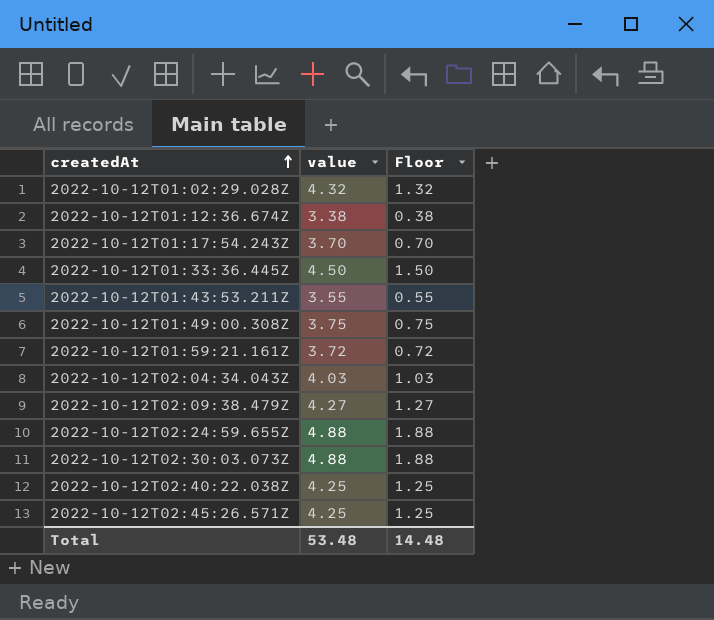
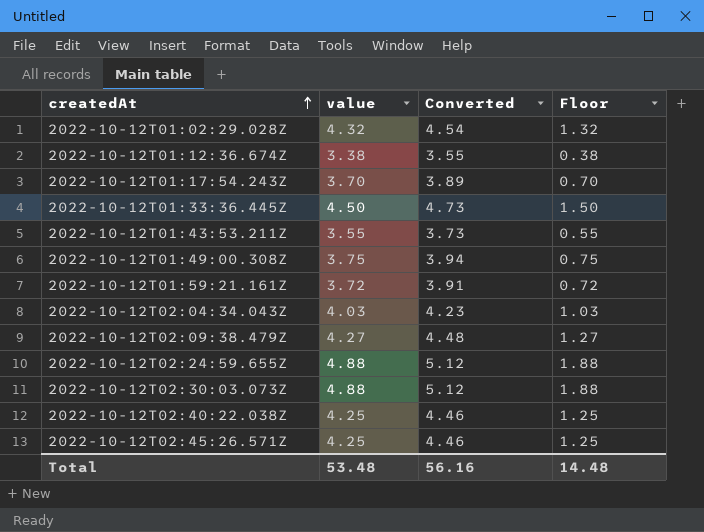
column Converted | formula: none -> [value] * 1.05

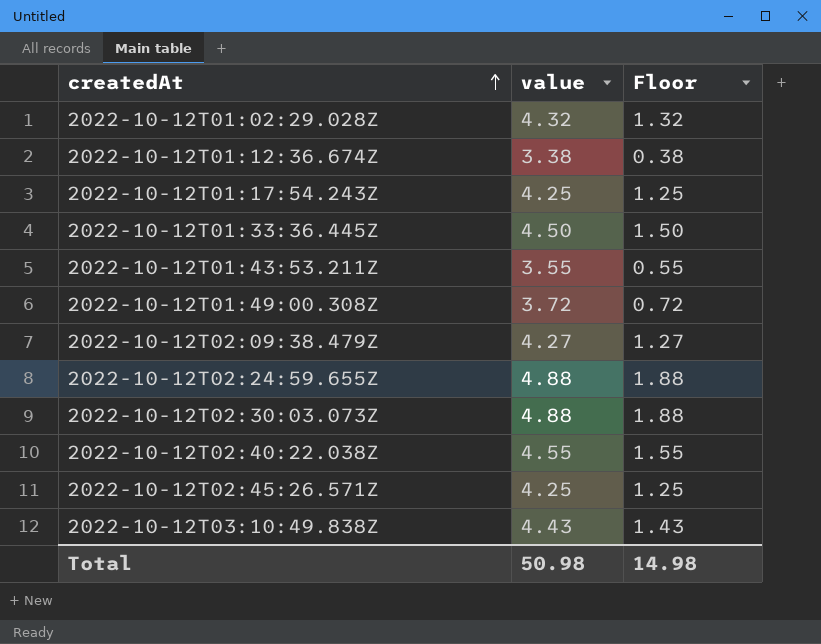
column Converted | formula: [value] * 1.05 -> none
row 2022-10-12T01:59:21.161Z: 3.72 | 3.91 | 0.72 -> none
row 2022-10-12T02:04:34.043Z: 4.03 | 4.23 | 1.03 -> none
2022-10-12T01:17:54.243Z | value: 3.70 -> 4.25
2022-10-12T01:17:54.243Z | Floor: 0.70 -> 1.25
2022-10-12T01:49:00.308Z | value: 3.75 -> 3.72
2022-10-12T01:49:00.308Z | Floor: 0.75 -> 0.72
2022-10-12T02:40:22.038Z | value: 4.25 -> 4.55
2022-10-12T02:40:22.038Z | Floor: 1.25 -> 1.55
row 2022-10-12T03:10:49.838Z: none -> 4.43 | 1.43
Total | value: 53.48 -> 50.98
Total | Floor: 14.48 -> 14.98

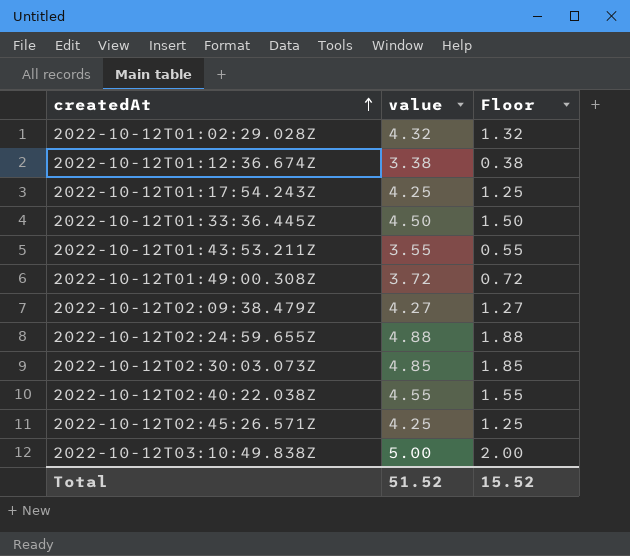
2022-10-12T02:30:03.073Z | value: 4.88 -> 4.85
2022-10-12T02:30:03.073Z | Floor: 1.88 -> 1.85
2022-10-12T03:10:49.838Z | value: 4.43 -> 5.00
2022-10-12T03:10:49.838Z | Floor: 1.43 -> 2.00
Total | value: 50.98 -> 51.52
Total | Floor: 14.98 -> 15.52

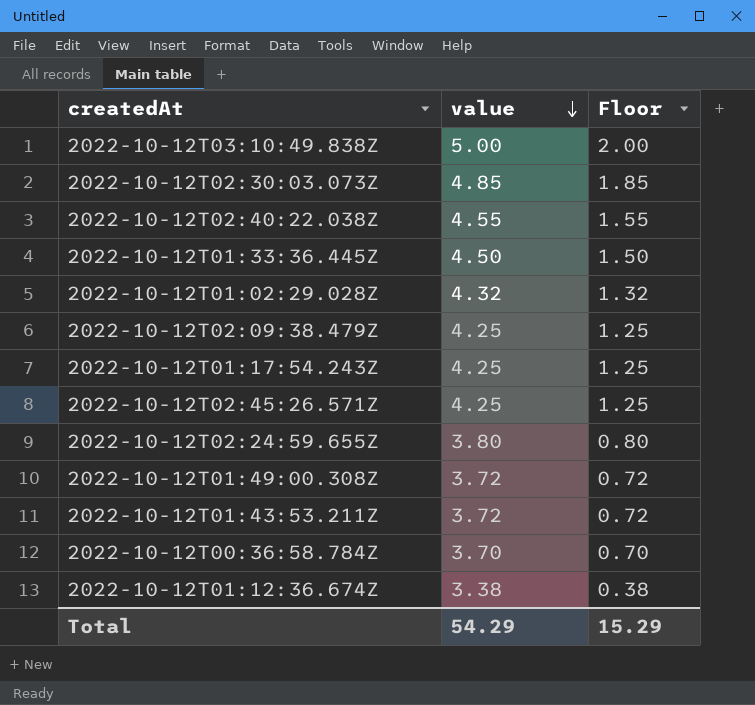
row order: createdAt ascending -> value descending
2022-10-12T02:09:38.479Z | value: 4.27 -> 4.25
2022-10-12T02:09:38.479Z | Floor: 1.27 -> 1.25
2022-10-12T02:24:59.655Z | value: 4.88 -> 3.80
2022-10-12T02:24:59.655Z | Floor: 1.88 -> 0.80
2022-10-12T01:43:53.211Z | value: 3.55 -> 3.72
2022-10-12T01:43:53.211Z | Floor: 0.55 -> 0.72
row 2022-10-12T00:36:58.784Z: none -> 3.70 | 0.70
Total | value: 51.52 -> 54.29
Total | Floor: 15.52 -> 15.29

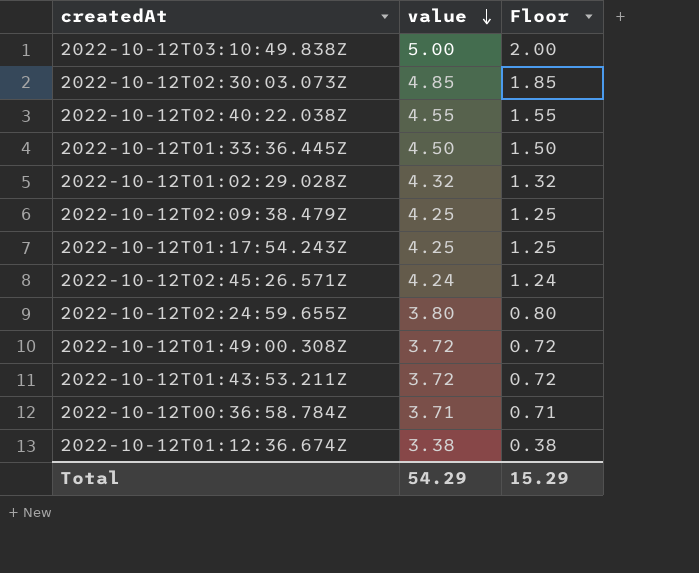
2022-10-12T02:45:26.571Z | value: 4.25 -> 4.24
2022-10-12T02:45:26.571Z | Floor: 1.25 -> 1.24
2022-10-12T00:36:58.784Z | value: 3.70 -> 3.71
2022-10-12T00:36:58.784Z | Floor: 0.70 -> 0.71

